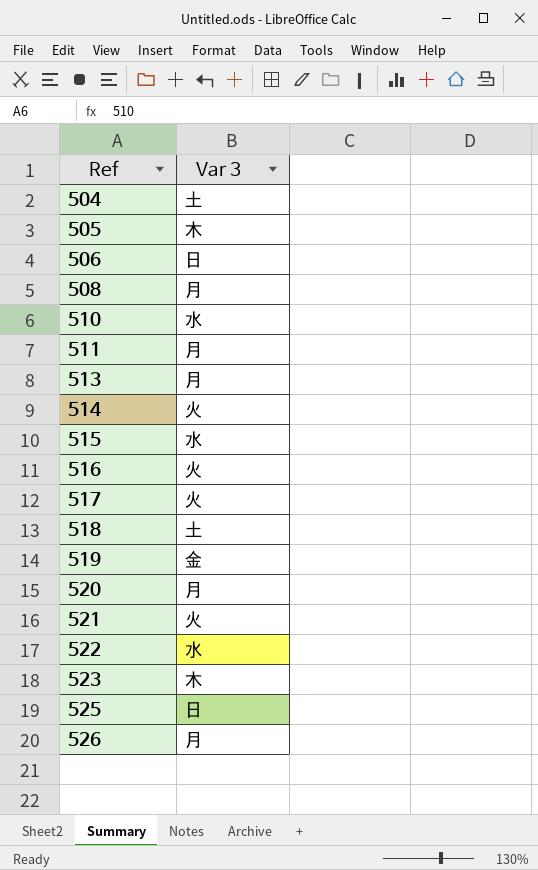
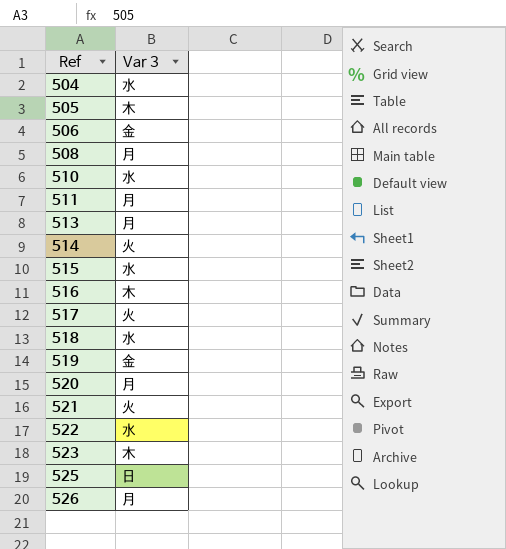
504 | Var 3: 土 -> 水
506 | Var 3: 日 -> 金
516 | Var 3: 火 -> 木
518 | Var 3: 土 -> 水

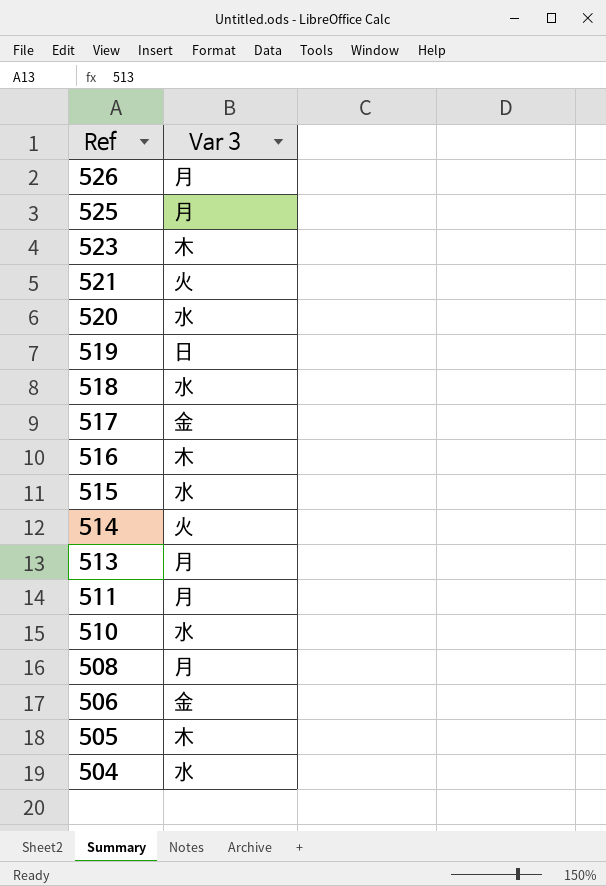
row order: Ref ascending -> Ref descending
row 522: 水 -> none
525 | Var 3: 日 -> 月
520 | Var 3: 月 -> 水
519 | Var 3: 金 -> 日
517 | Var 3: 火 -> 金

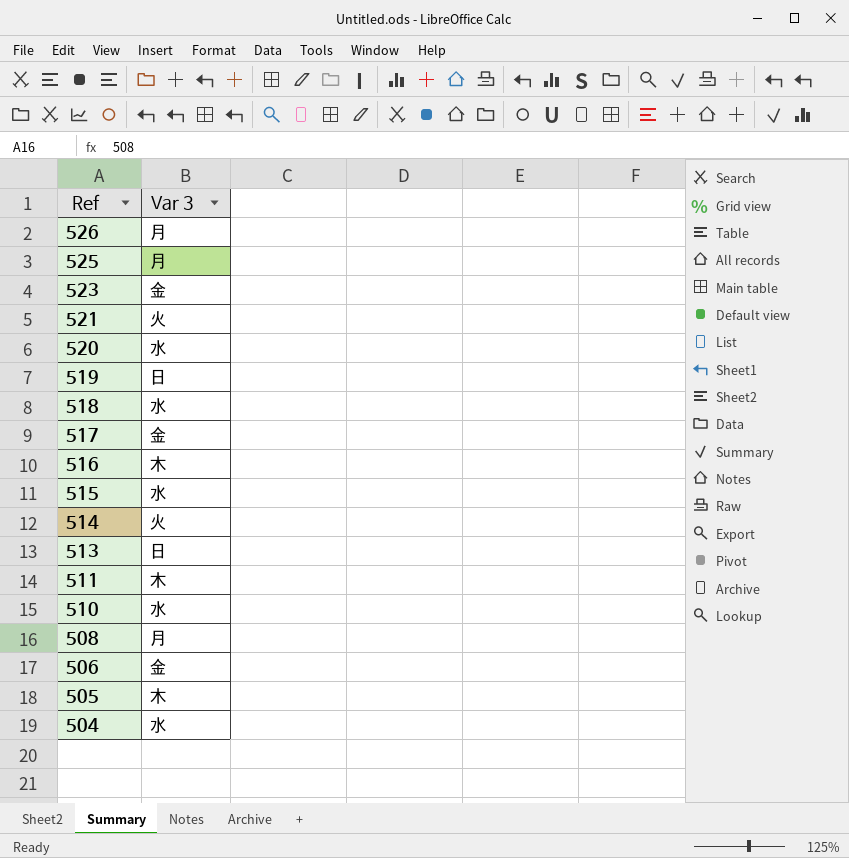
523 | Var 3: 木 -> 金
513 | Var 3: 月 -> 日
511 | Var 3: 月 -> 木

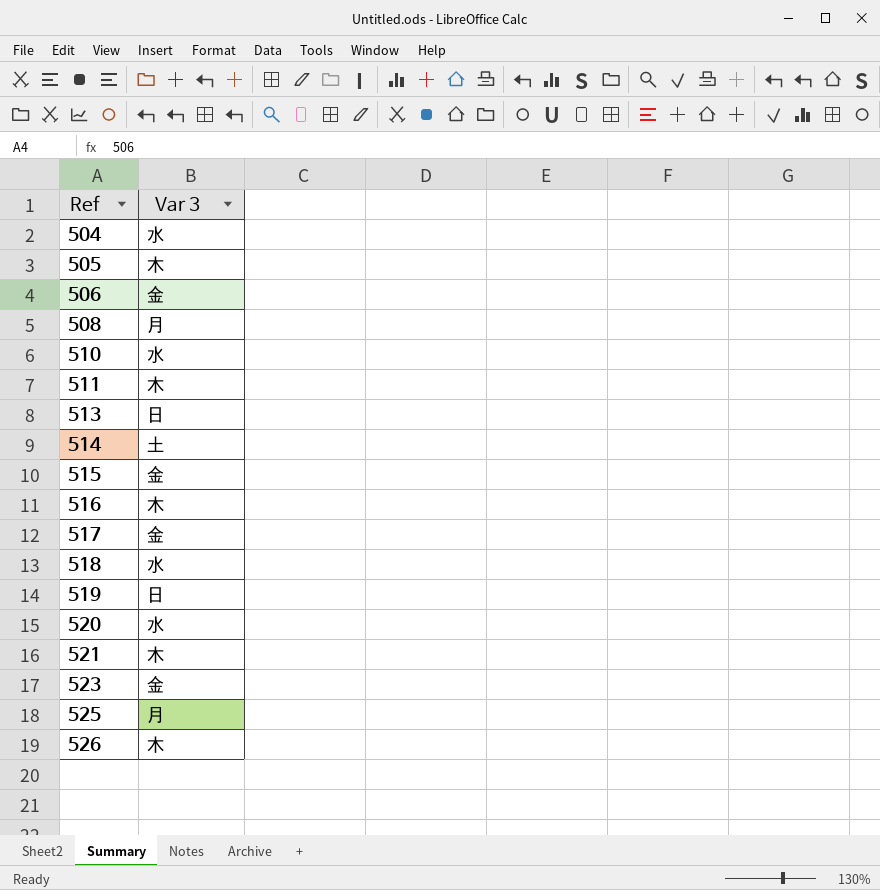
row order: Ref descending -> Ref ascending
514 | Var 3: 火 -> 土
515 | Var 3: 水 -> 金
521 | Var 3: 火 -> 木
526 | Var 3: 月 -> 木

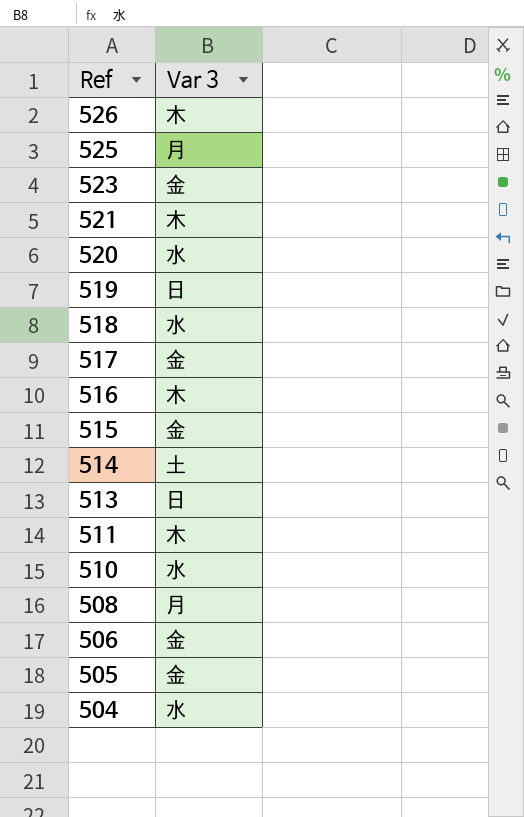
row order: Ref ascending -> Ref descending
505 | Var 3: 木 -> 金

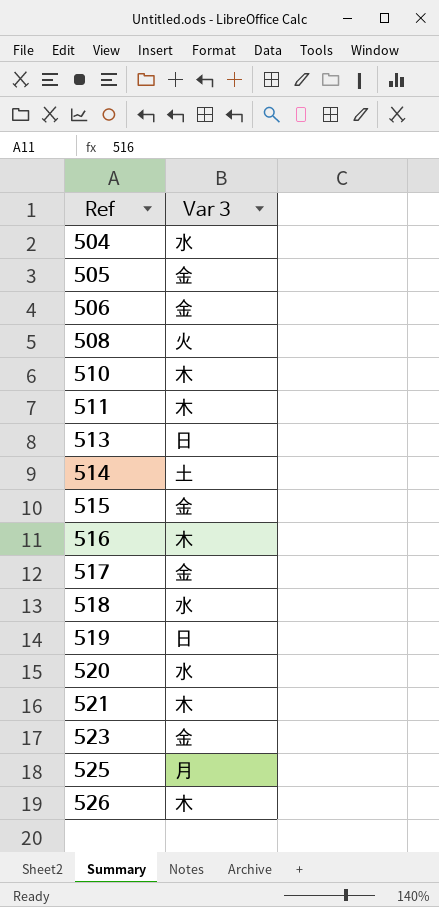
row order: Ref descending -> Ref ascending
508 | Var 3: 月 -> 火
510 | Var 3: 水 -> 木

